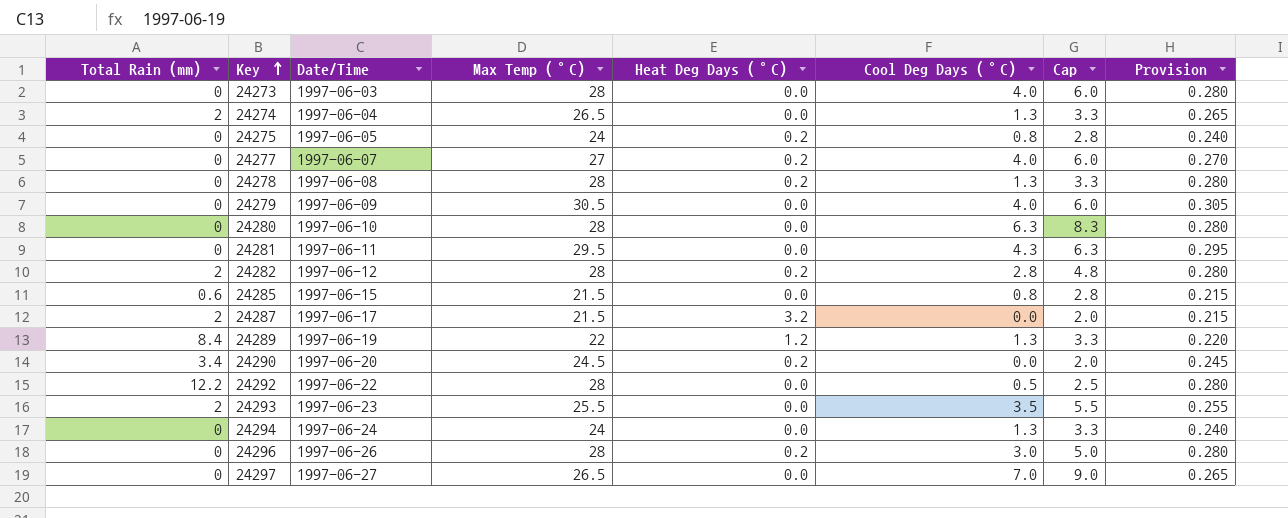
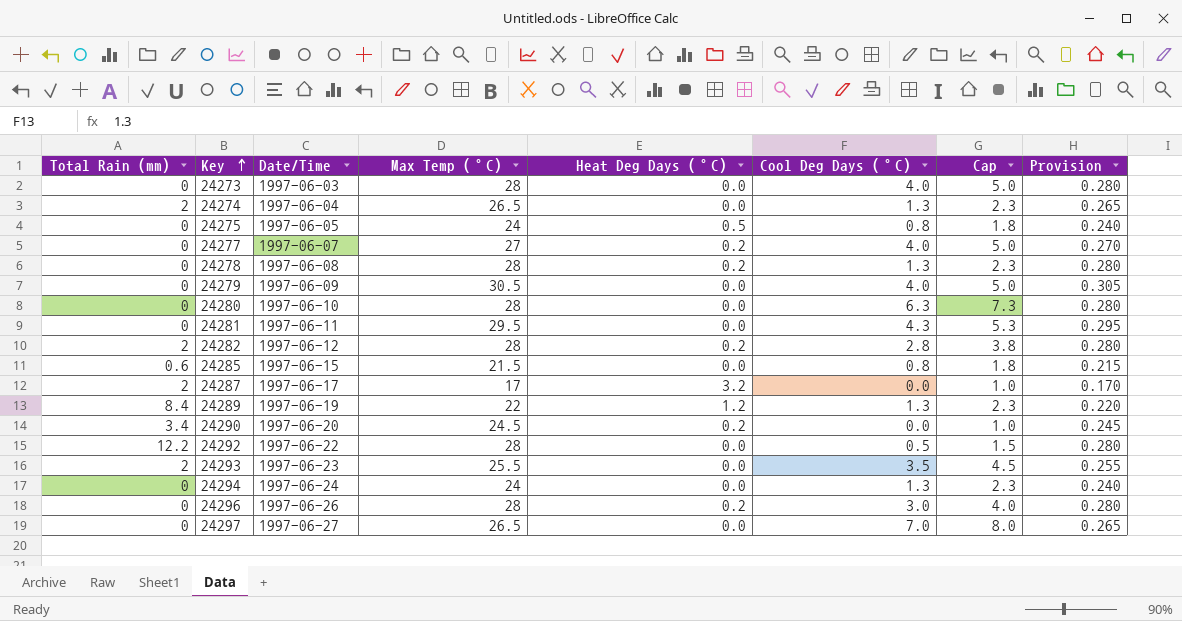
column Cap | formula: [Cool Deg Days (°C)] + 2 -> [Cool Deg Days (°C)] + 1
24275 | Heat Deg Days (°C): 0.2 -> 0.5
24287 | Max Temp (°C): 21.5 -> 17
24287 | Provision: 0.215 -> 0.170

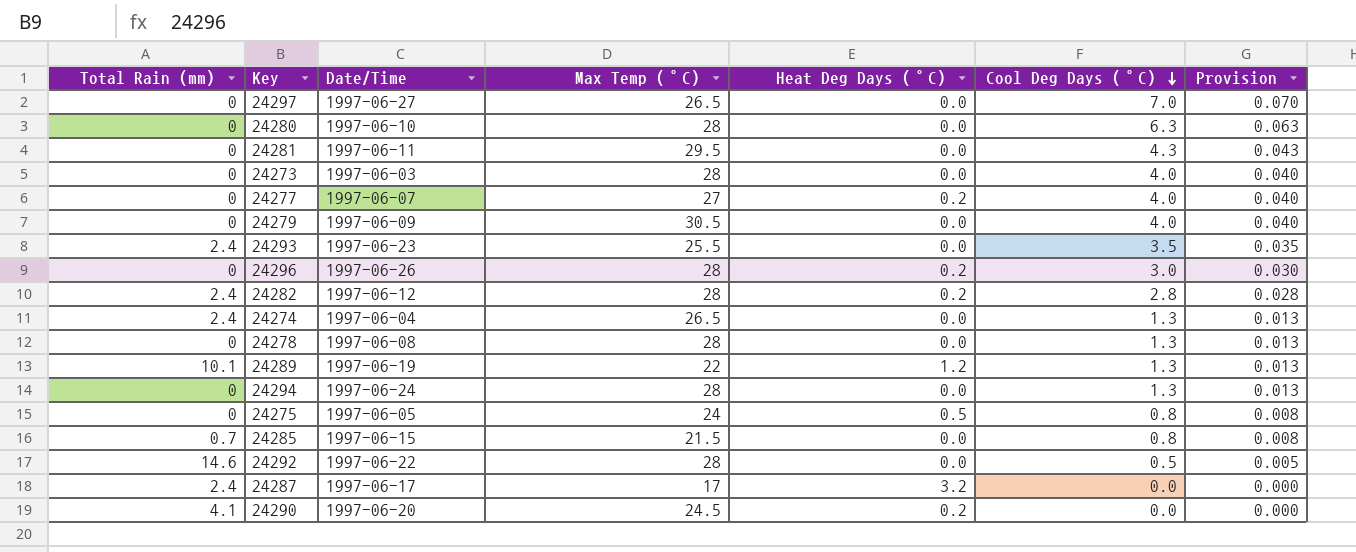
row order: Key ascending -> Cool Deg Days (°C) descending
column Cap | formula: [Cool Deg Days (°C)] + 1 -> none
column Provision | formula: [Max Temp (°C)] * 0.01 -> [Cool Deg Days (°C)] * 0.01
24293 | Total Rain (mm): 2 -> 2.4
24282 | Total Rain (mm): 2 -> 2.4
24274 | Total Rain (mm): 2 -> 2.4
24278 | Heat Deg Days (°C): 0.2 -> 0.0
24289 | Total Rain (mm): 8.4 -> 10.1
24294 | Max Temp (°C): 24 -> 28
24285 | Total Rain (mm): 0.6 -> 0.7
24292 | Total Rain (mm): 12.2 -> 14.6
24287 | Total Rain (mm): 2 -> 2.4
24290 | Total Rain (mm): 3.4 -> 4.1

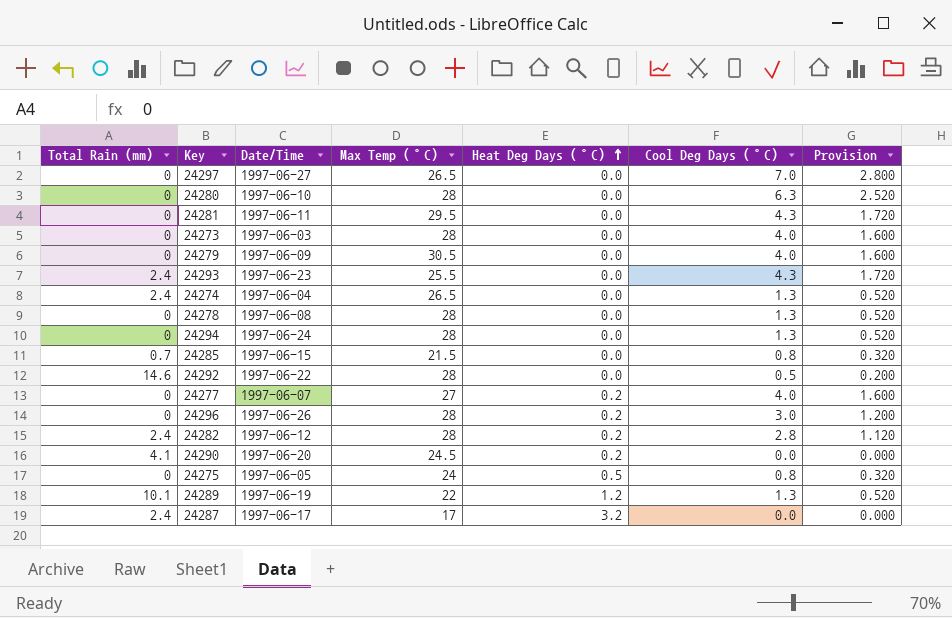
row order: Cool Deg Days (°C) descending -> Heat Deg Days (°C) ascending
column Provision | formula: [Cool Deg Days (°C)] * 0.01 -> [Cool Deg Days (°C)] * 0.4
24293 | Cool Deg Days (°C): 3.5 -> 4.3

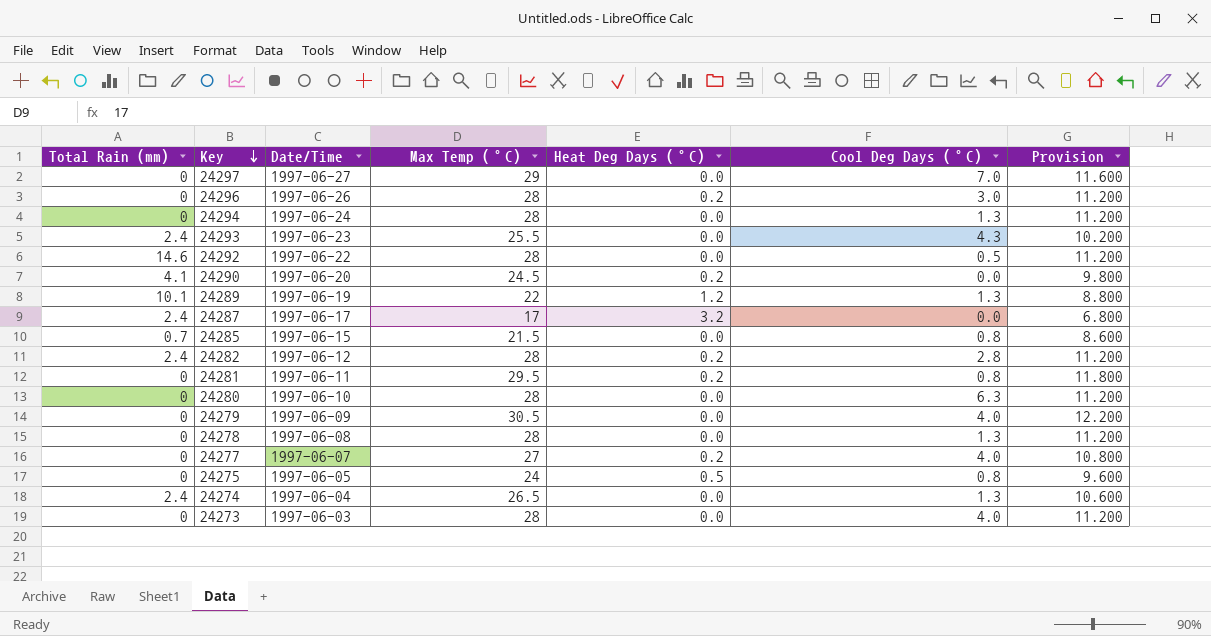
row order: Heat Deg Days (°C) ascending -> Key descending
column Provision | formula: [Cool Deg Days (°C)] * 0.4 -> [Max Temp (°C)] * 0.4
24297 | Max Temp (°C): 26.5 -> 29
24281 | Heat Deg Days (°C): 0.0 -> 0.2
24281 | Cool Deg Days (°C): 4.3 -> 0.8

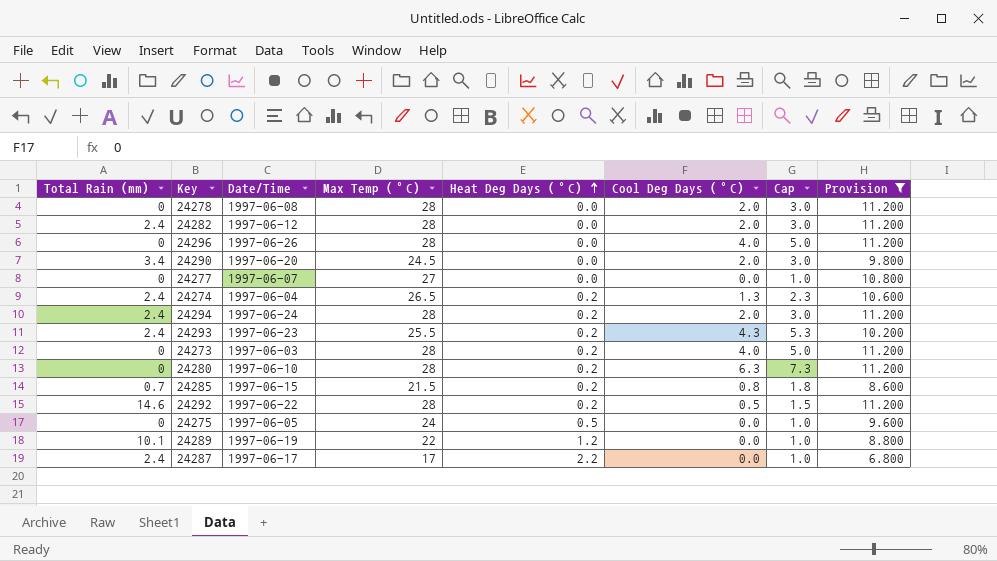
filter: none -> Provision <= 11.200
row order: Key descending -> Heat Deg Days (°C) ascending
column Cap | formula: none -> [Cool Deg Days (°C)] + 1
24278 | Cool Deg Days (°C): 1.3 -> 2.0
24282 | Heat Deg Days (°C): 0.2 -> 0.0
24282 | Cool Deg Days (°C): 2.8 -> 2.0
24296 | Heat Deg Days (°C): 0.2 -> 0.0
24296 | Cool Deg Days (°C): 3.0 -> 4.0
24290 | Total Rain (mm): 4.1 -> 3.4
24290 | Heat Deg Days (°C): 0.2 -> 0.0
24290 | Cool Deg Days (°C): 0.0 -> 2.0
24277 | Heat Deg Days (°C): 0.2 -> 0.0
24277 | Cool Deg Days (°C): 4.0 -> 0.0
24274 | Heat Deg Days (°C): 0.0 -> 0.2
24294 | Total Rain (mm): 0 -> 2.4
24294 | Heat Deg Days (°C): 0.0 -> 0.2
24294 | Cool Deg Days (°C): 1.3 -> 2.0
24293 | Heat Deg Days (°C): 0.0 -> 0.2
24273 | Heat Deg Days (°C): 0.0 -> 0.2
24280 | Heat Deg Days (°C): 0.0 -> 0.2
24285 | Heat Deg Days (°C): 0.0 -> 0.2
24292 | Heat Deg Days (°C): 0.0 -> 0.2
24275 | Cool Deg Days (°C): 0.8 -> 0.0
24289 | Cool Deg Days (°C): 1.3 -> 0.0
24287 | Heat Deg Days (°C): 3.2 -> 2.2

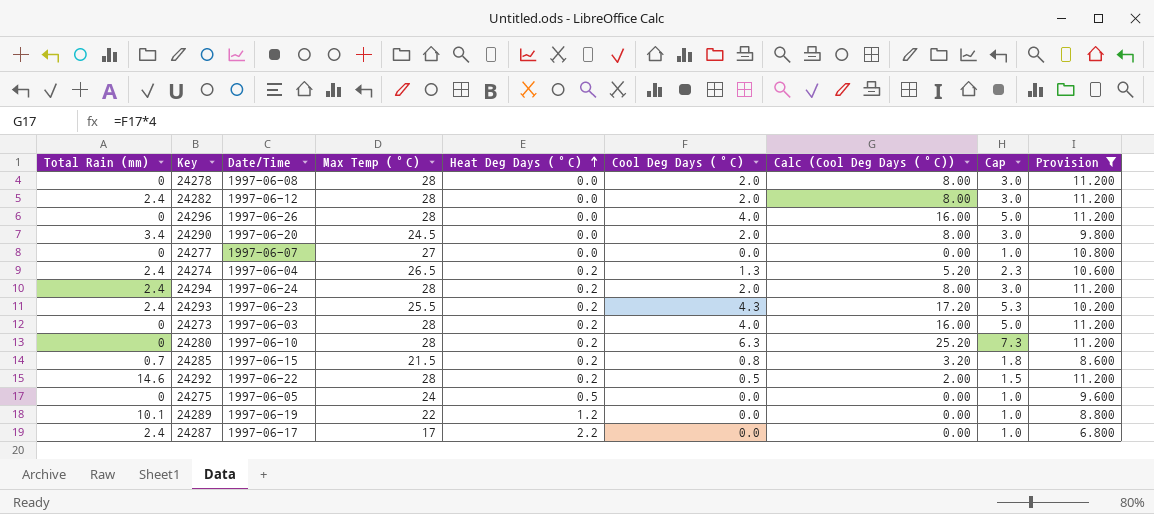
column Calc (Cool Deg Days (°C)) | formula: none -> [Cool Deg Days (°C)] * 4

